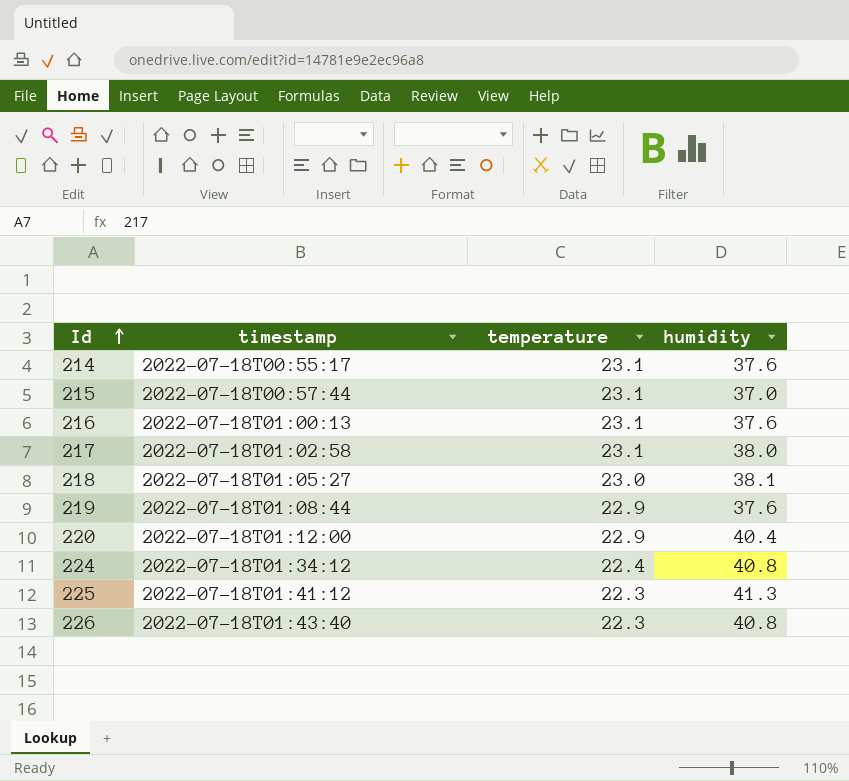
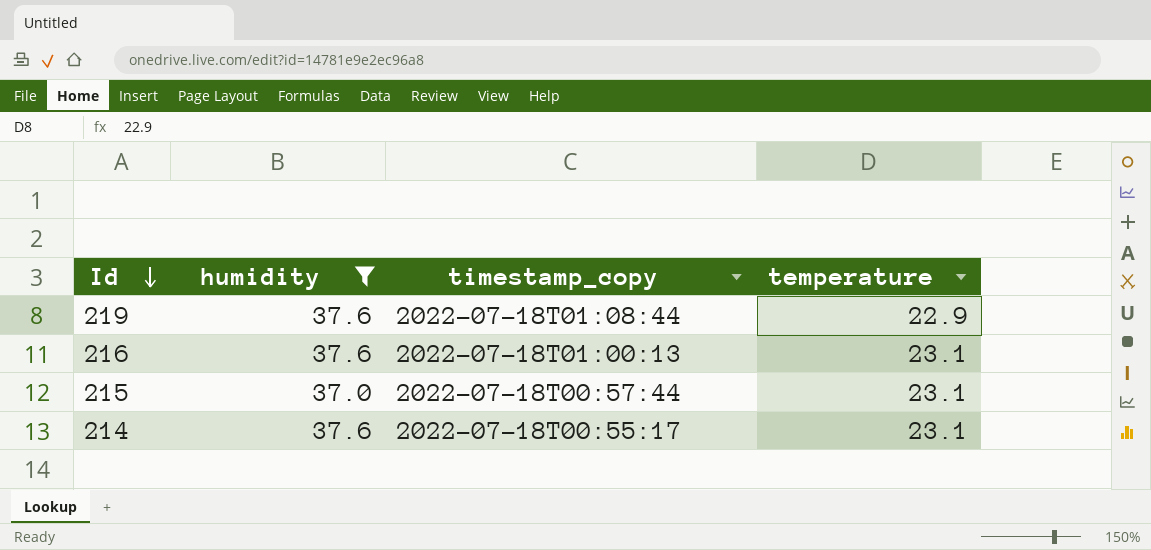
filter: none -> humidity <= 37.6
row order: Id ascending -> Id descending
column humidity | position: 4 -> 2
column name: timestamp -> timestamp_copy

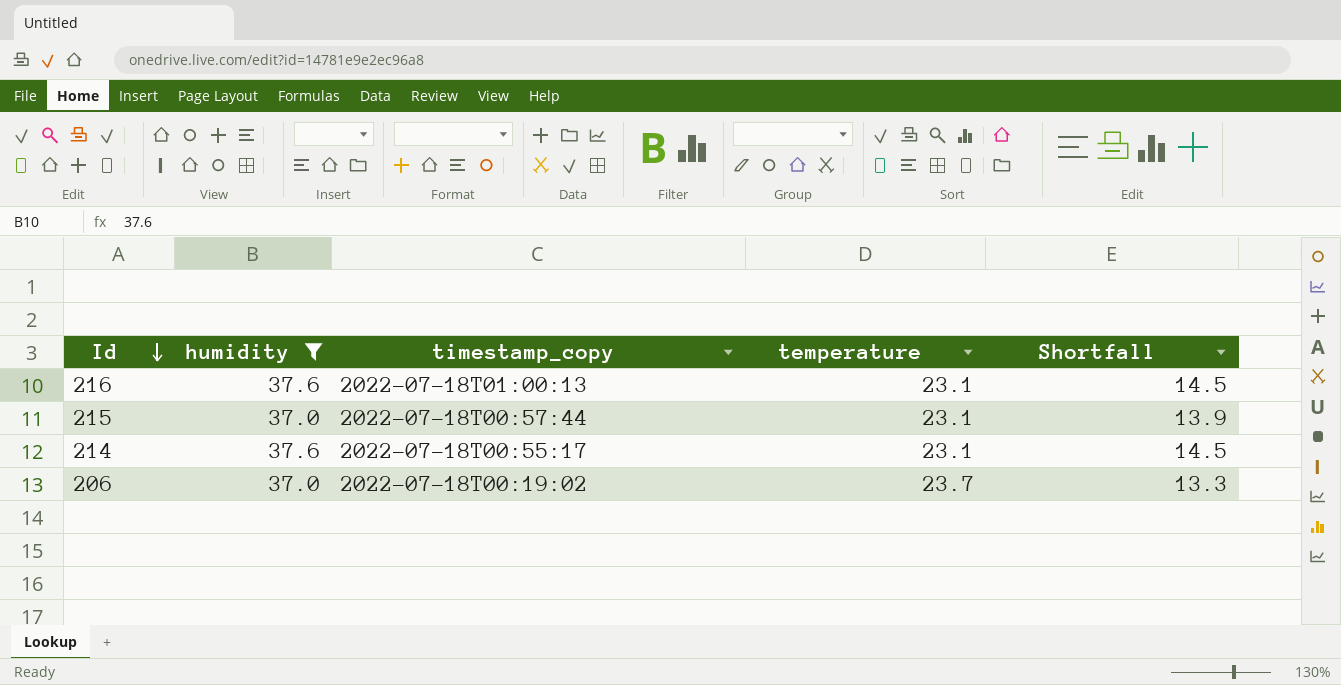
column Shortfall | formula: none -> [humidity] - [temperature]
row 219: 37.6 | 2022-07-18T01:08:44 | 22.9 -> none
row 206: none -> 37.0 | 2022-07-18T00:19:02 | 23.7 | 13.3

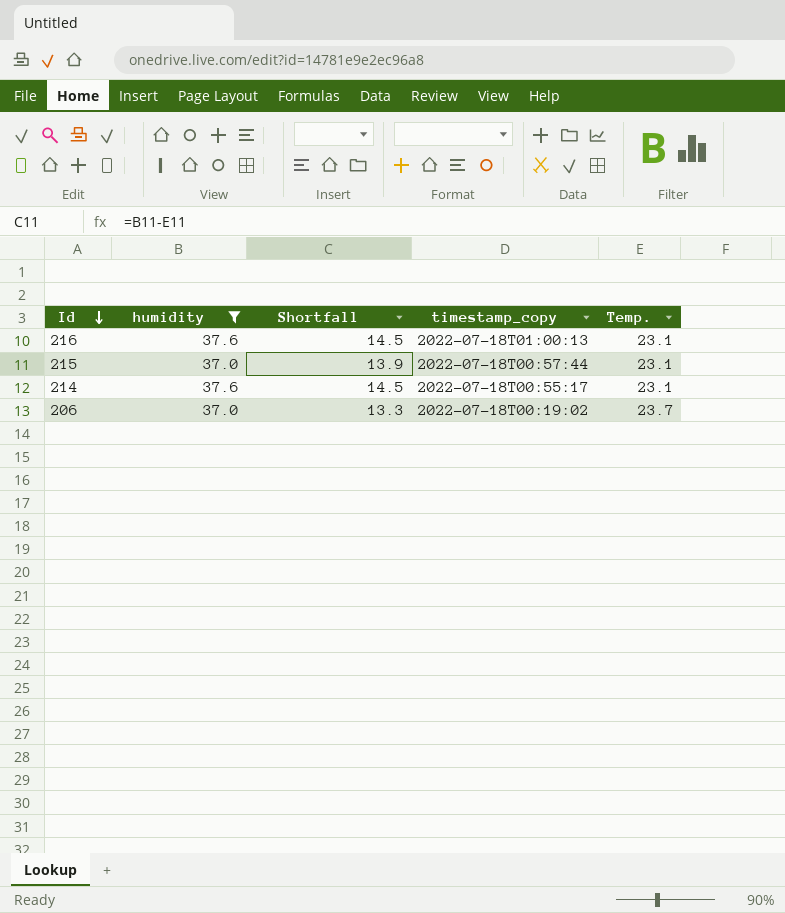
column Shortfall | position: 5 -> 3
column name: temperature -> Temp.

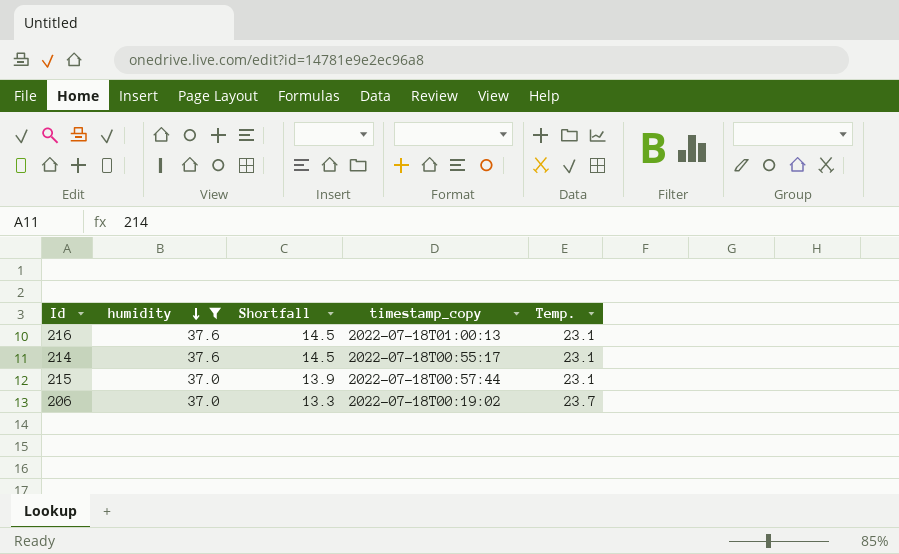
row order: Id descending -> humidity descending

